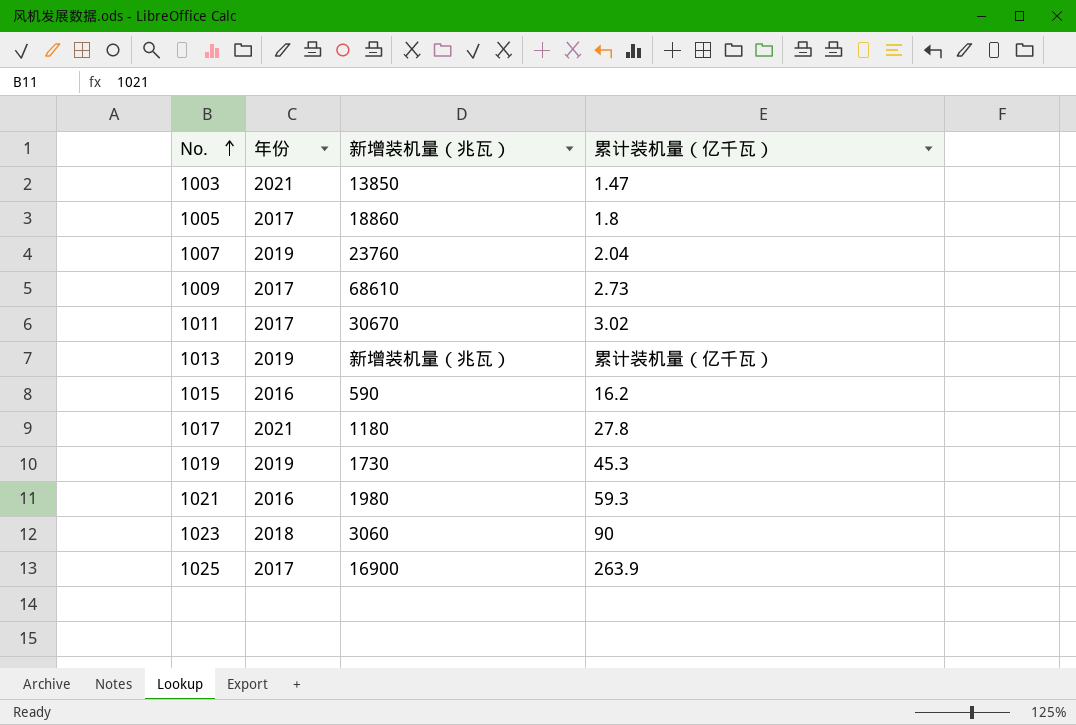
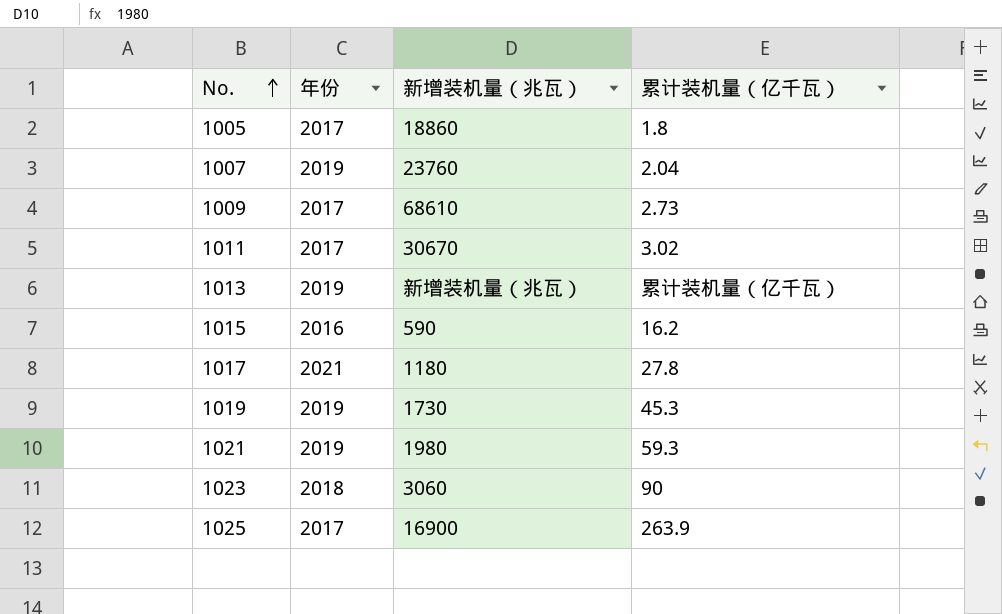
row 1003: 2021 | 13850 | 1.47 -> none
1021 | 年份: 2016 -> 2019

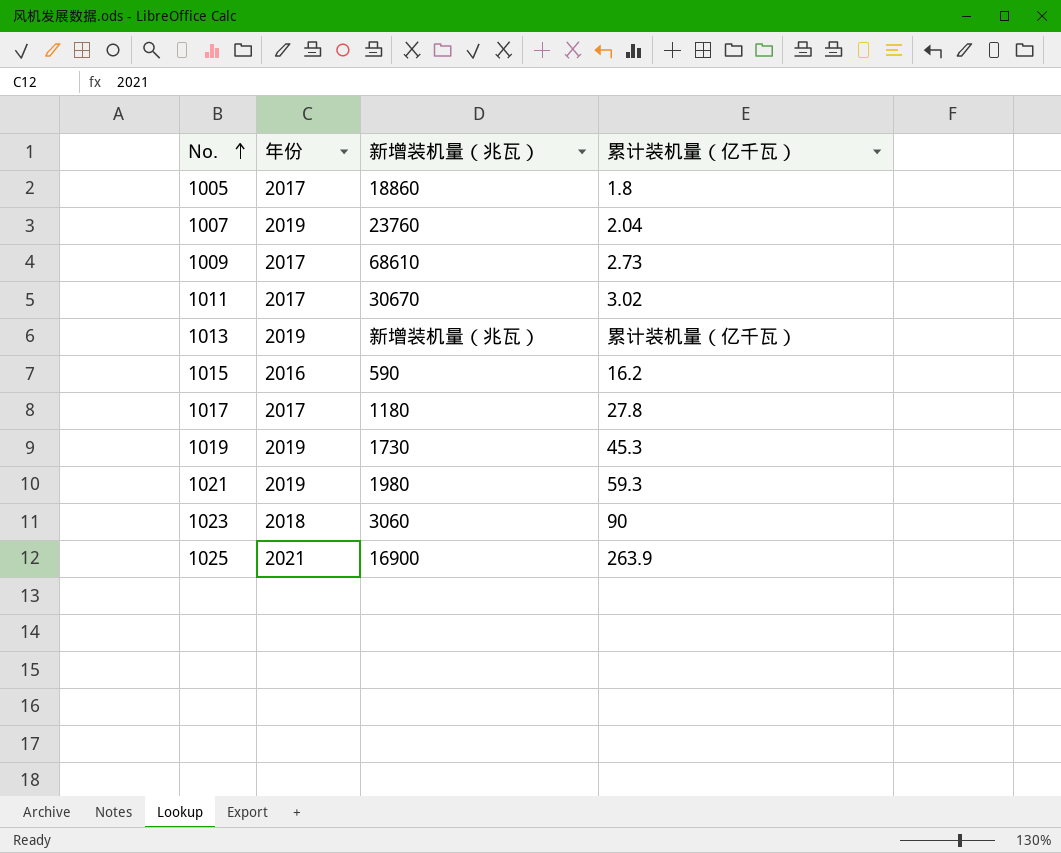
1017 | 年份: 2021 -> 2017
1025 | 年份: 2017 -> 2021

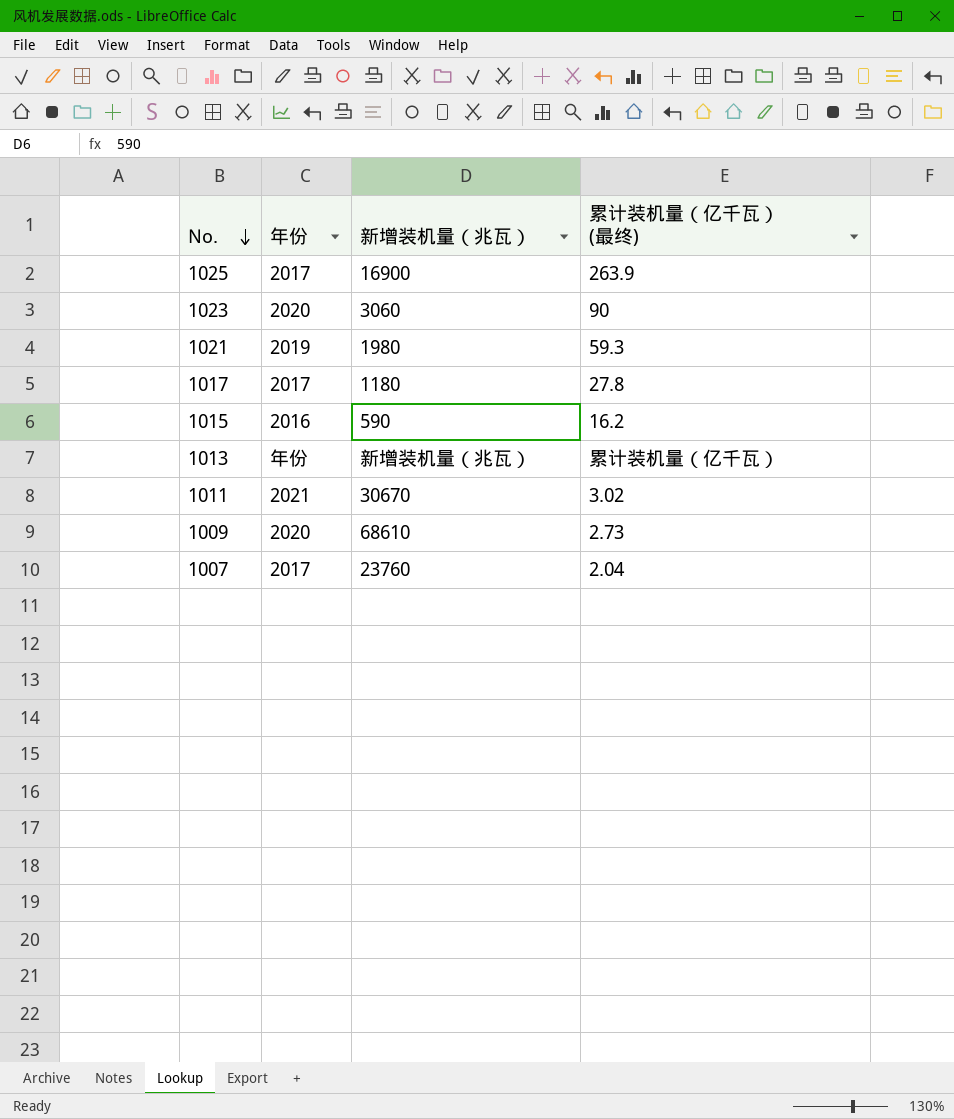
row order: No. ascending -> No. descending
column name: 累计装机量（亿千瓦） -> 累计装机量（亿千瓦） (最终)
row 1005: 2017 | 18860 | 1.8 -> none
row 1019: 2019 | 1730 | 45.3 -> none
1025 | 年份: 2021 -> 2017
1023 | 年份: 2018 -> 2020
1013 | 年份: 2019 -> 年份
1011 | 年份: 2017 -> 2021
1009 | 年份: 2017 -> 2020
1007 | 年份: 2019 -> 2017

